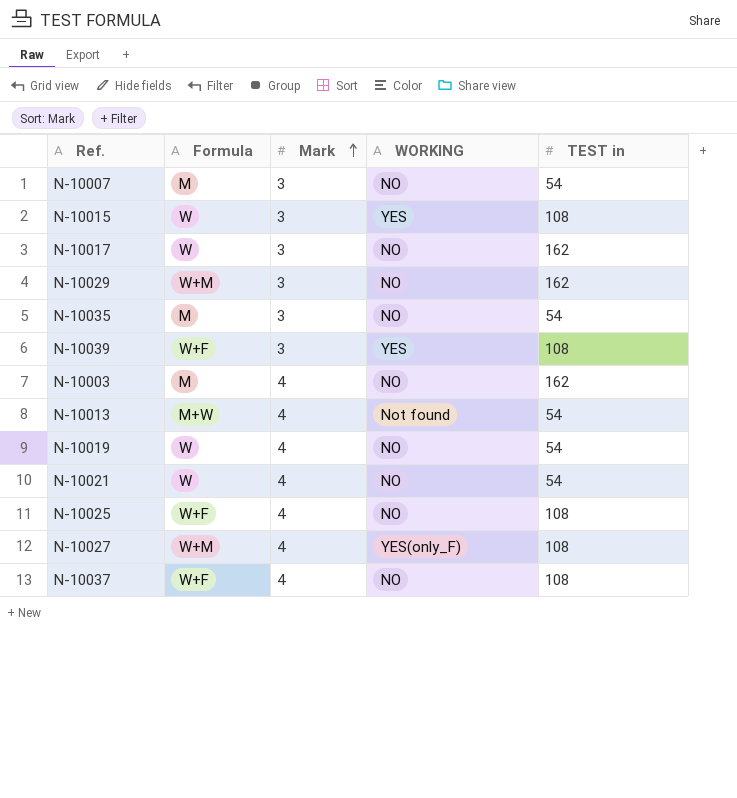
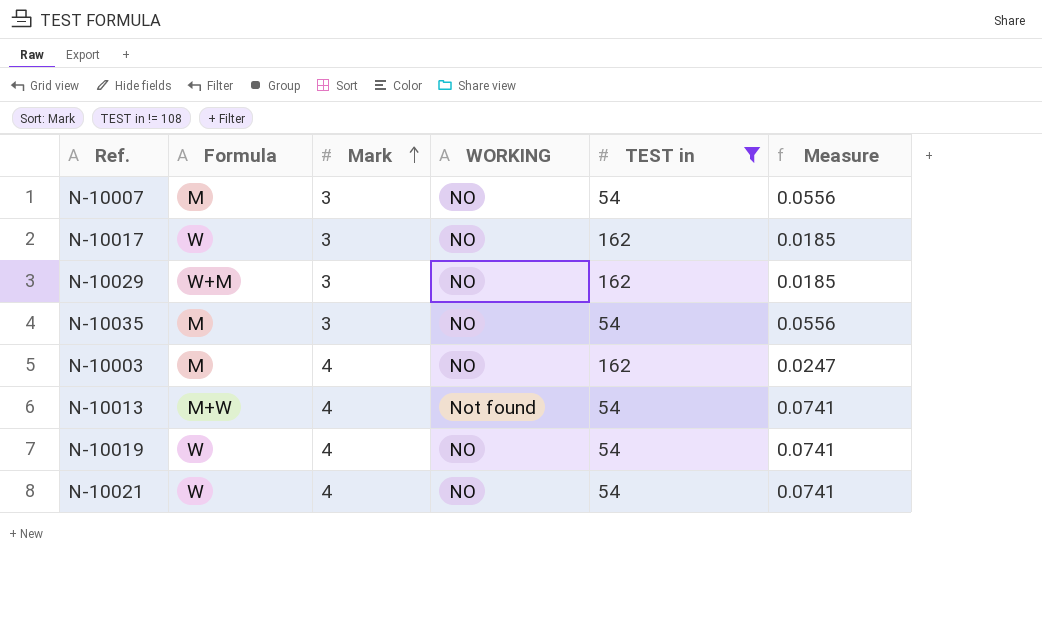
filter: none -> TEST in != 108
column Measure | formula: none -> [Mark] / [TEST in]

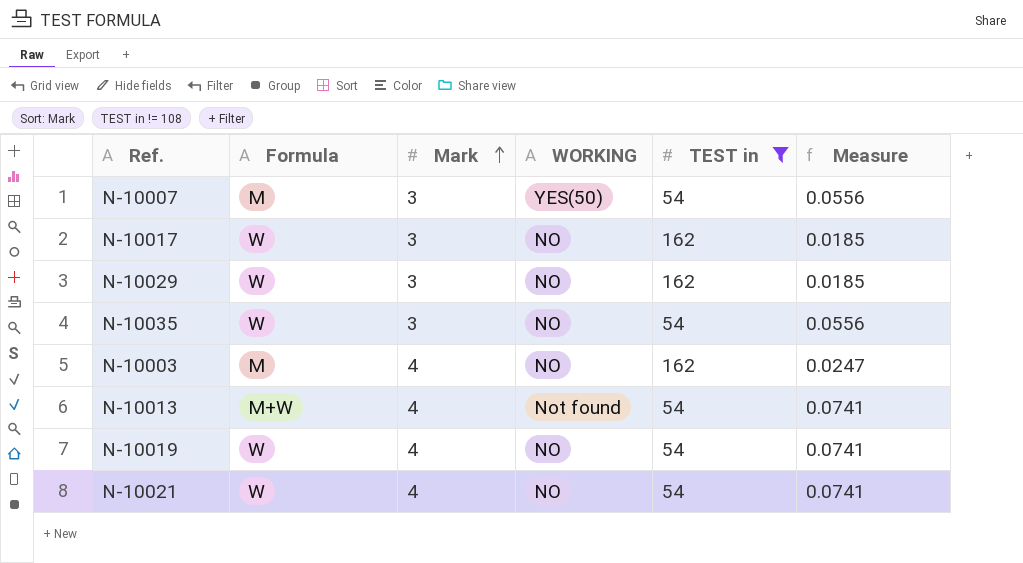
N-10007 | WORKING: NO -> YES(50)
N-10029 | Formula: W+M -> W
N-10035 | Formula: M -> W

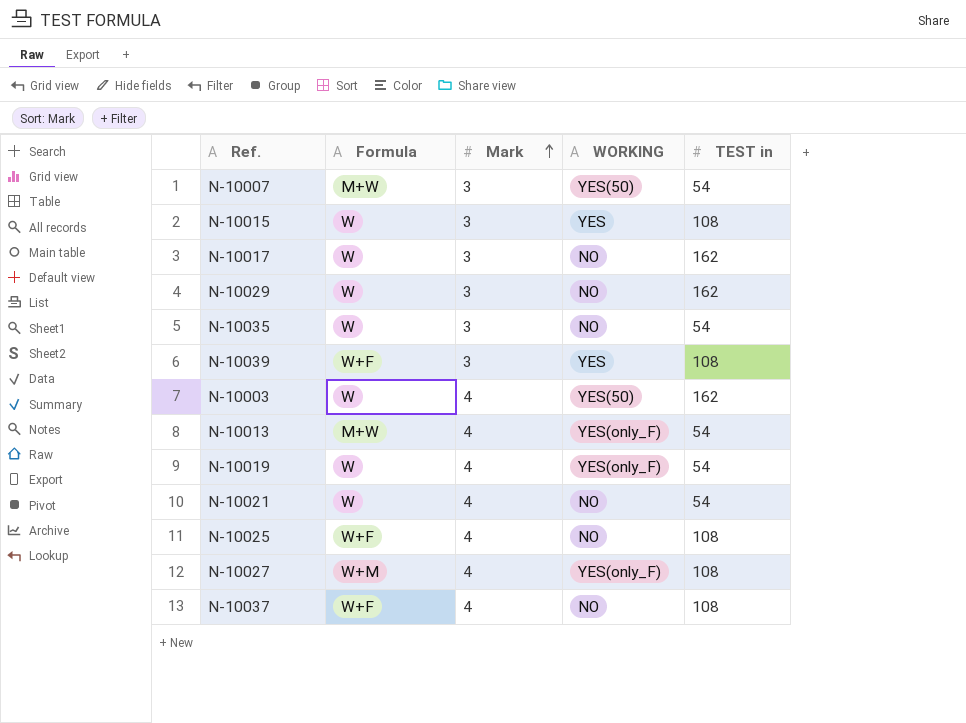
filter: TEST in != 108 -> none
column Measure | formula: [Mark] / [TEST in] -> none
N-10007 | Formula: M -> M+W
N-10003 | Formula: M -> W
N-10003 | WORKING: NO -> YES(50)
N-10013 | WORKING: Not found -> YES(only_F)
N-10019 | WORKING: NO -> YES(only_F)

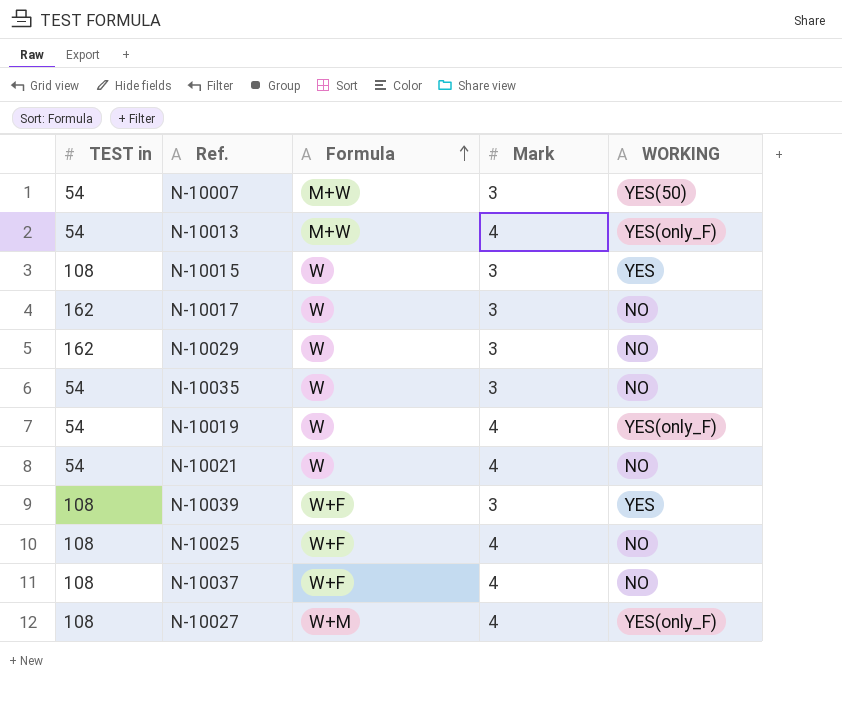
row order: Mark ascending -> Formula ascending
column TEST in | position: 5 -> 1
row N-10003: W | 4 | YES(50) | 162 -> none

